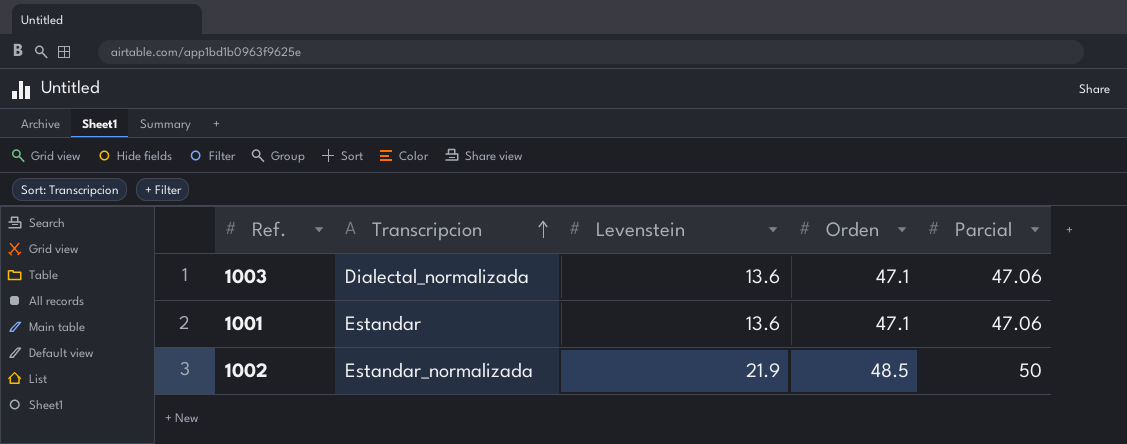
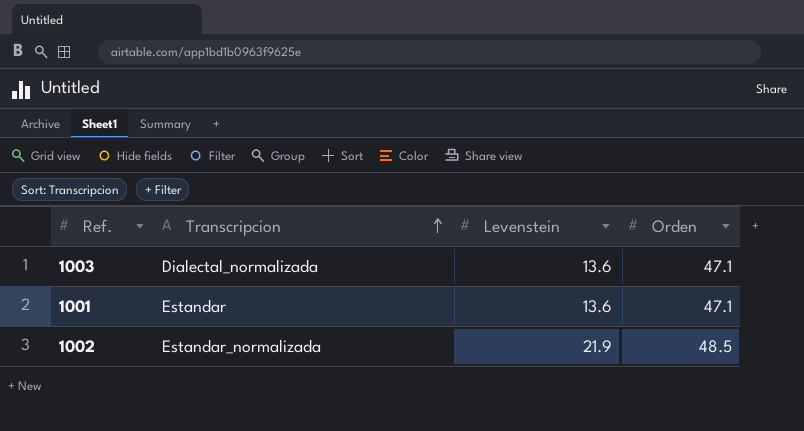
column Parcial | position: 5 -> none

